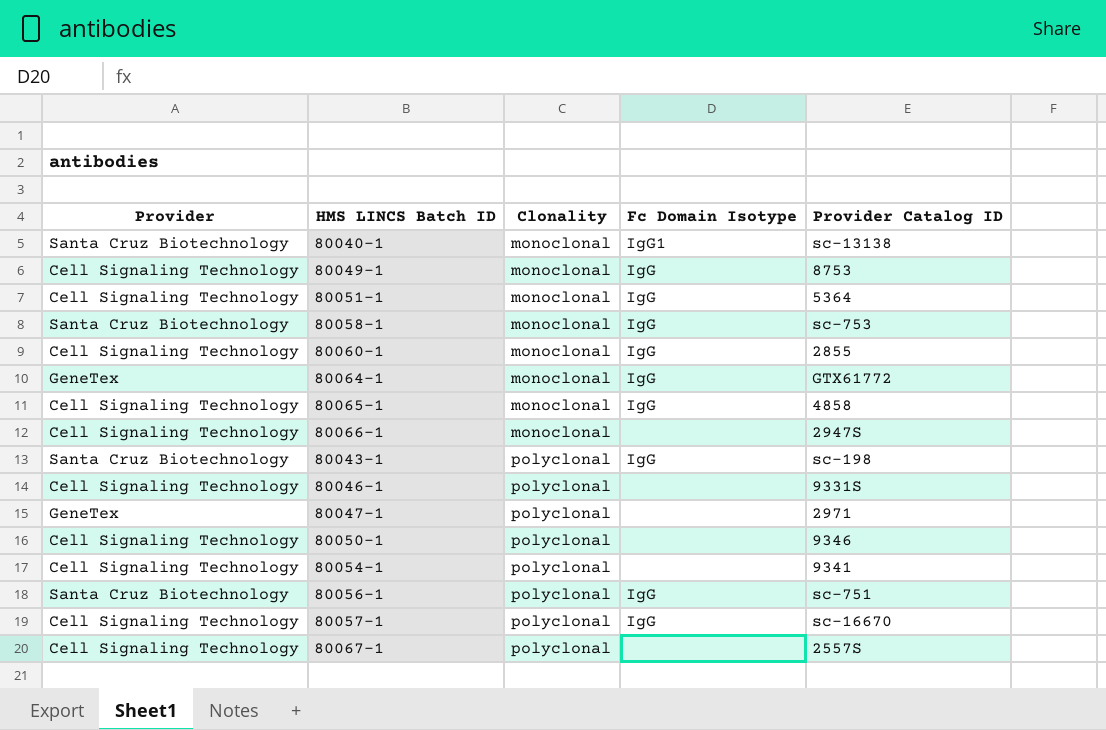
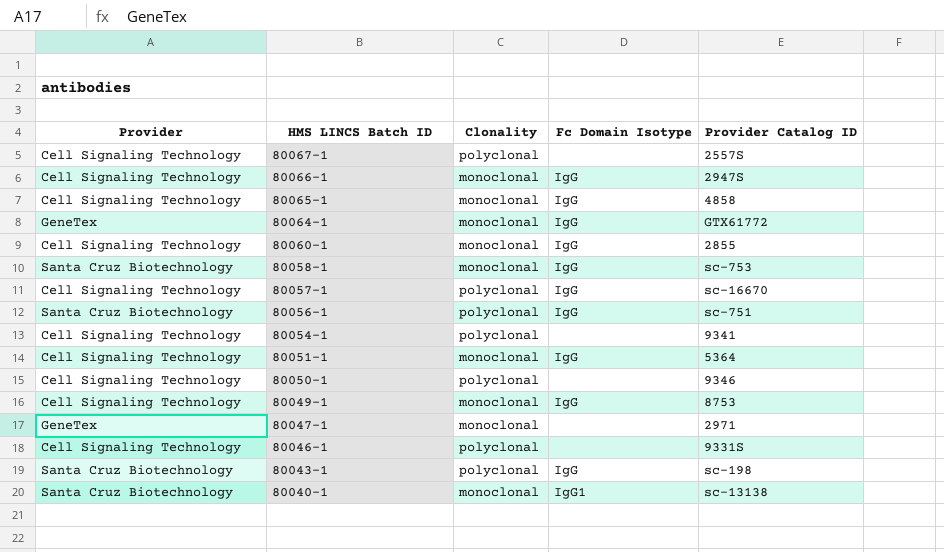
row order: Clonality ascending -> HMS LINCS Batch ID descending
80066-1 | Fc Domain Isotype: none -> IgG
80047-1 | Clonality: polyclonal -> monoclonal

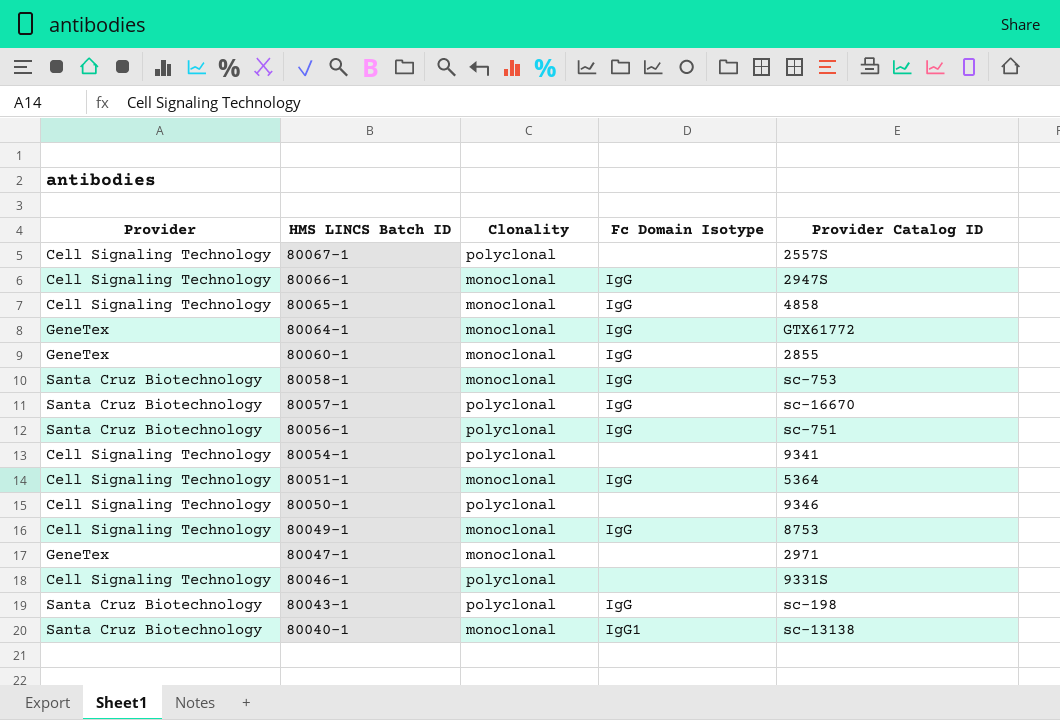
80060-1 | Provider: Cell Signaling Technology -> GeneTex
80057-1 | Provider: Cell Signaling Technology -> Santa Cruz Biotechnology

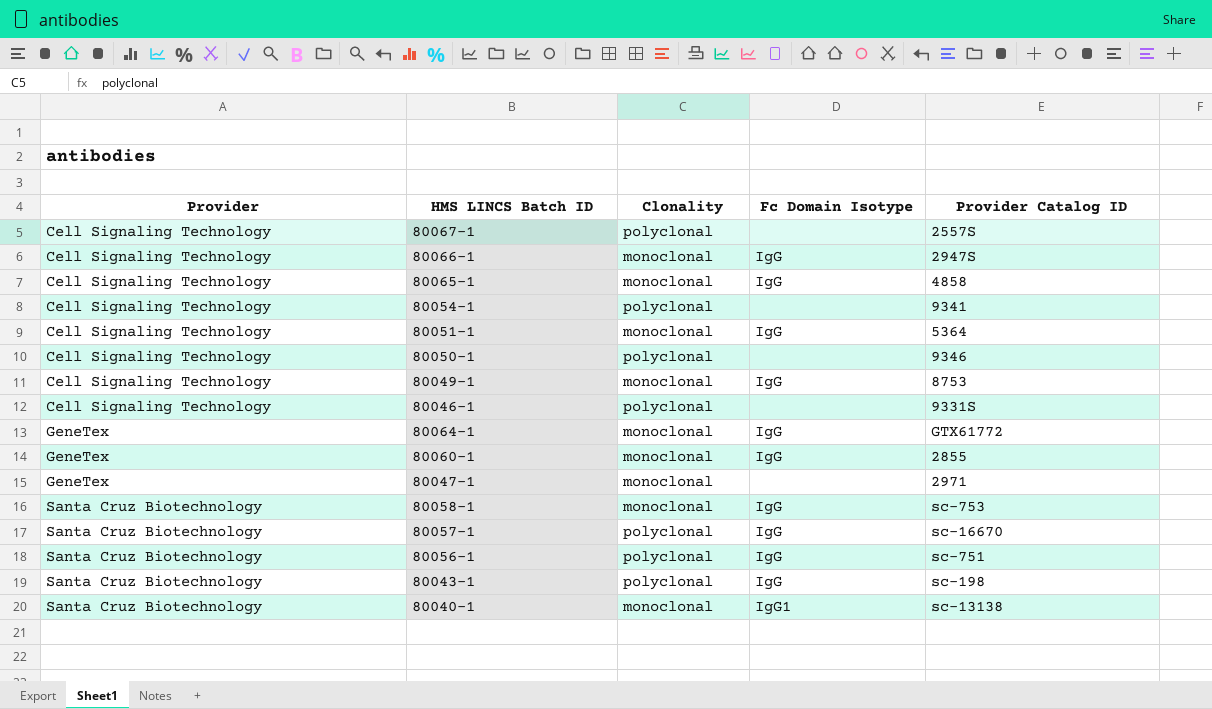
row order: HMS LINCS Batch ID descending -> Provider ascending

